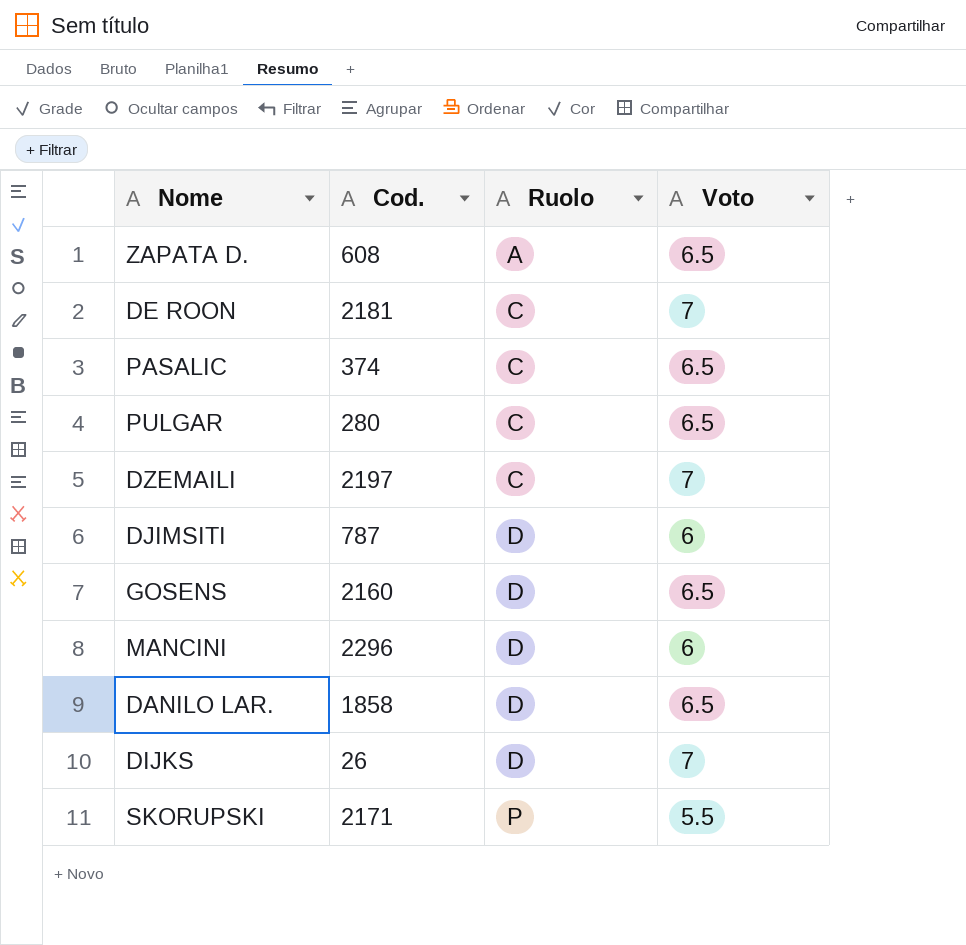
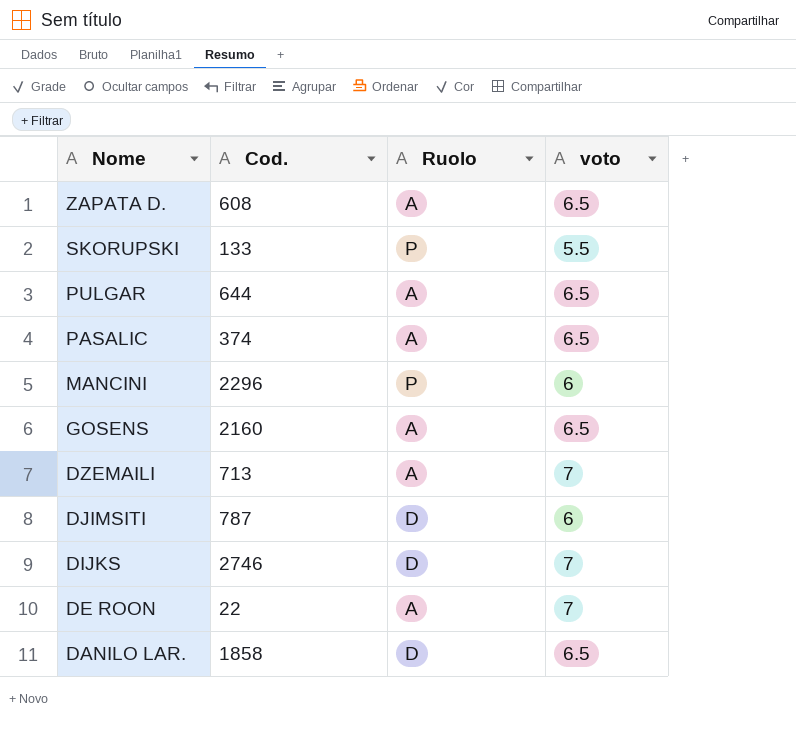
row order: Ruolo ascending -> Nome descending
column name: Voto -> voto
SKORUPSKI | Cod.: 2171 -> 133
PULGAR | Cod.: 280 -> 644
PULGAR | Ruolo: C -> A
PASALIC | Ruolo: C -> A
MANCINI | Ruolo: D -> P
GOSENS | Ruolo: D -> A
DZEMAILI | Cod.: 2197 -> 713
DZEMAILI | Ruolo: C -> A
DIJKS | Cod.: 26 -> 2746
DE ROON | Cod.: 2181 -> 22
DE ROON | Ruolo: C -> A

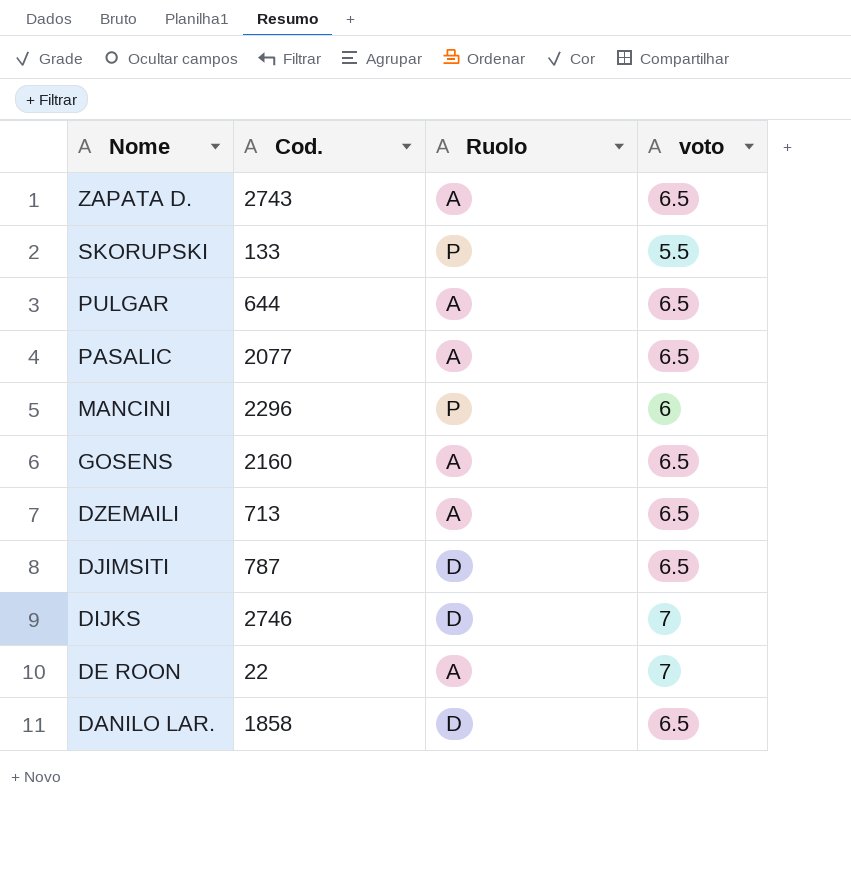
ZAPATA D. | Cod.: 608 -> 2743
PASALIC | Cod.: 374 -> 2077
DZEMAILI | voto: 7 -> 6.5
DJIMSITI | voto: 6 -> 6.5

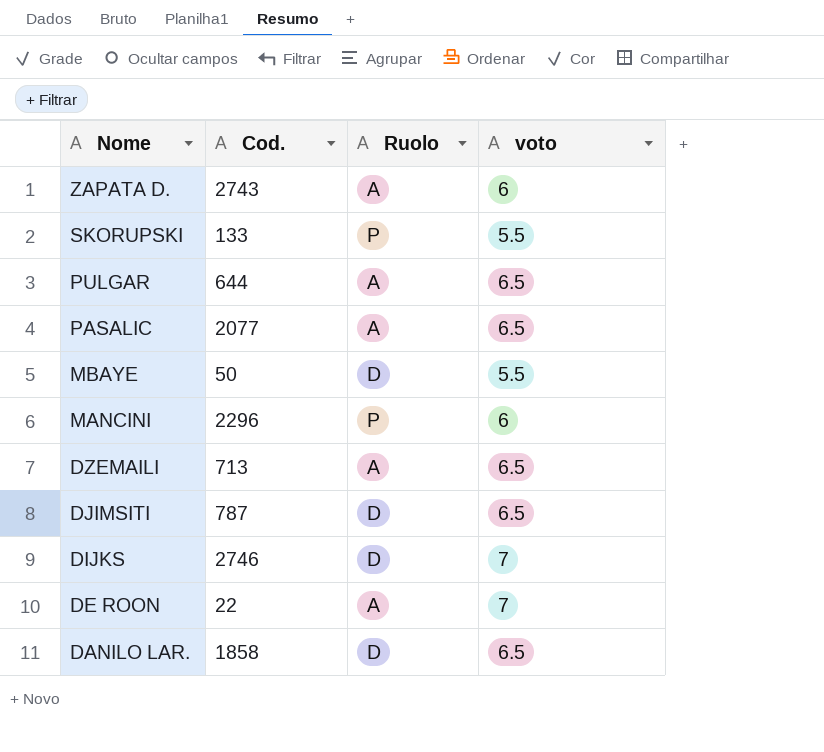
row GOSENS: 2160 | A | 6.5 -> none
ZAPATA D. | voto: 6.5 -> 6
row MBAYE: none -> 50 | D | 5.5

